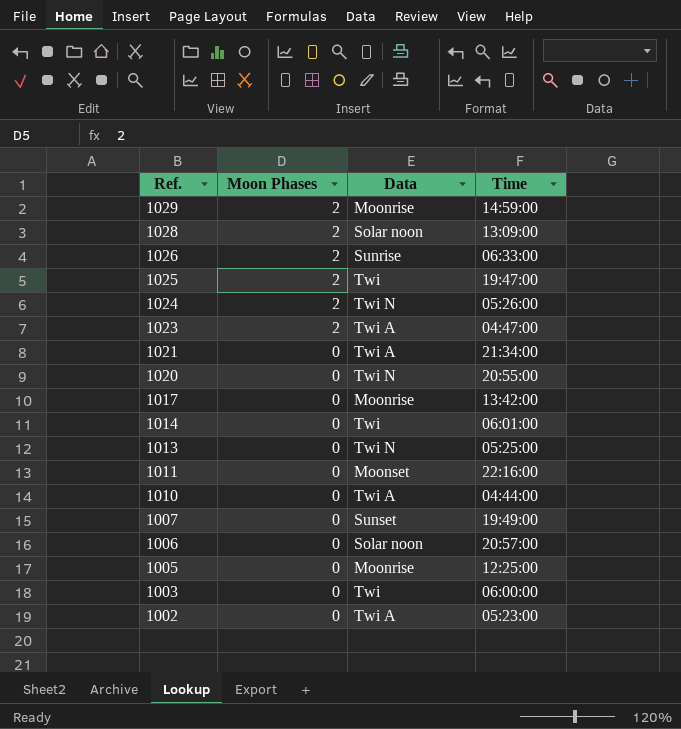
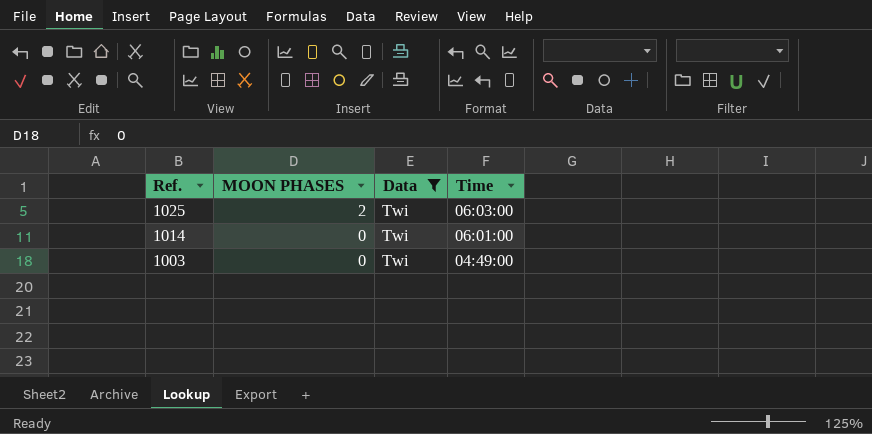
filter: none -> Data = Twi
column name: Moon Phases -> MOON PHASES
1025 | Time: 19:47:00 -> 06:03:00
1003 | Time: 06:00:00 -> 04:49:00

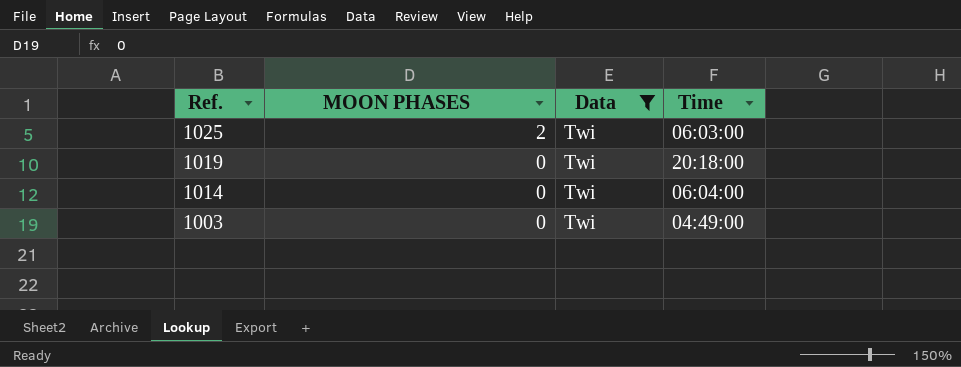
row 1019: none -> 0 | Twi | 20:18:00
1014 | Time: 06:01:00 -> 06:04:00

